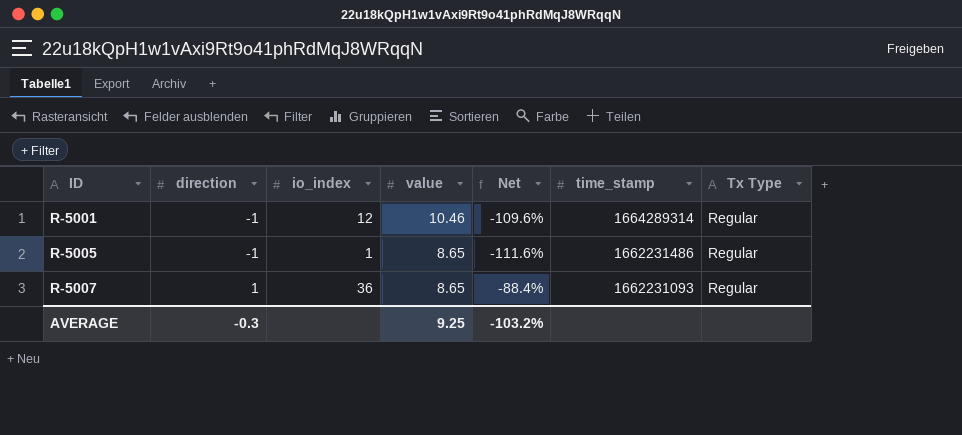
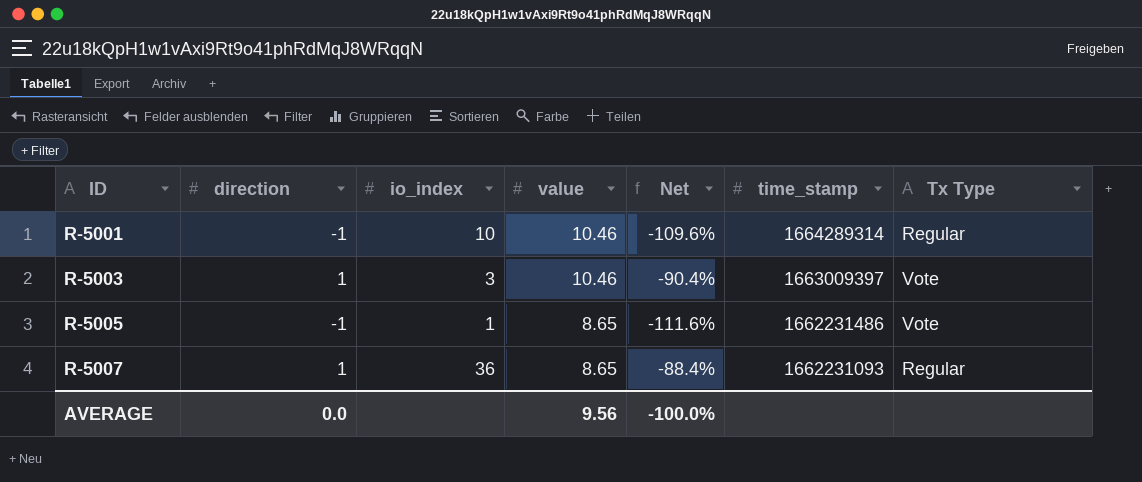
R-5001 | io_index: 12 -> 10
row R-5003: none -> 1 | 3 | 10.46 | -90.4% | 1663009397 | Vote
R-5005 | Tx Type: Regular -> Vote
AVERAGE | direction: -0.3 -> 0.0
AVERAGE | value: 9.25 -> 9.56
AVERAGE | Net: -103.2% -> -100.0%

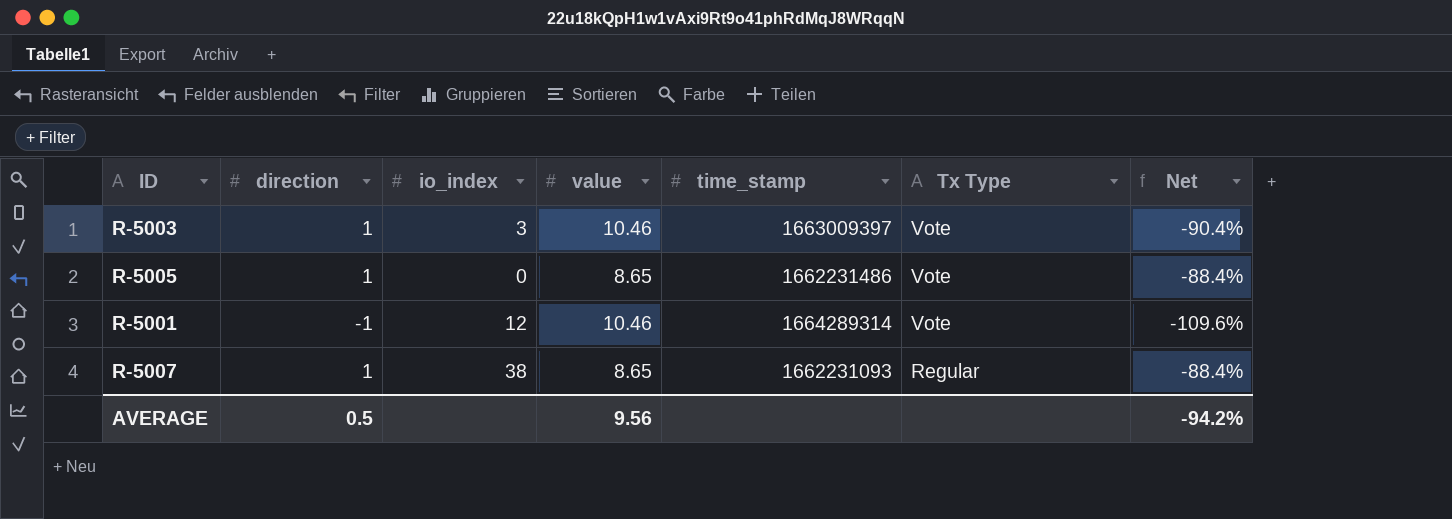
row order: ID ascending -> Tx Type descending
column Net | position: 5 -> 7
R-5005 | direction: -1 -> 1
R-5005 | io_index: 1 -> 0
R-5005 | Net: -111.6% -> -88.4%
R-5001 | io_index: 10 -> 12
R-5001 | Tx Type: Regular -> Vote
R-5007 | io_index: 36 -> 38
AVERAGE | direction: 0.0 -> 0.5
AVERAGE | Net: -100.0% -> -94.2%

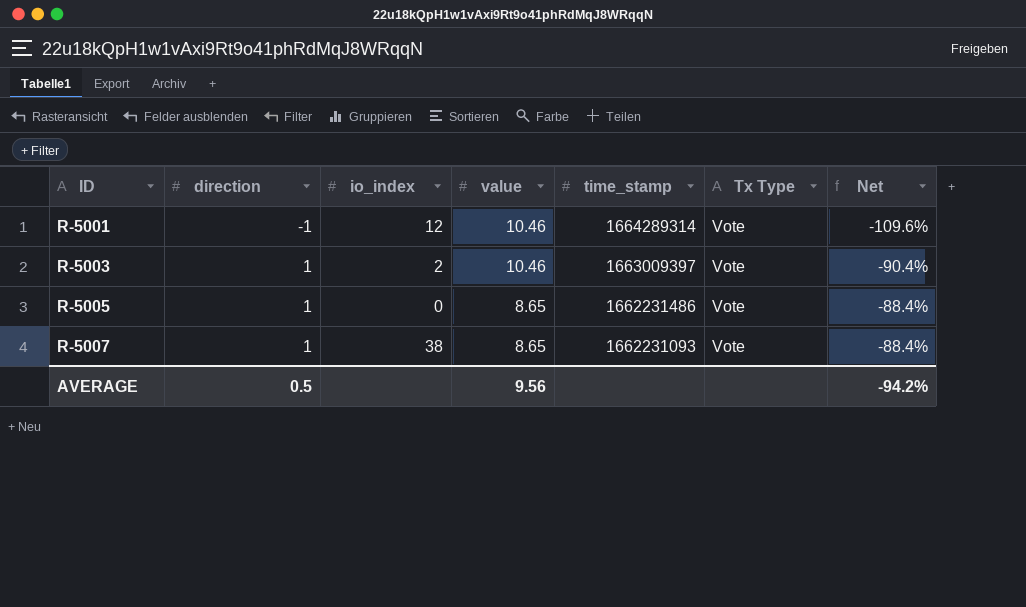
row order: Tx Type descending -> ID ascending
R-5003 | io_index: 3 -> 2
R-5007 | Tx Type: Regular -> Vote

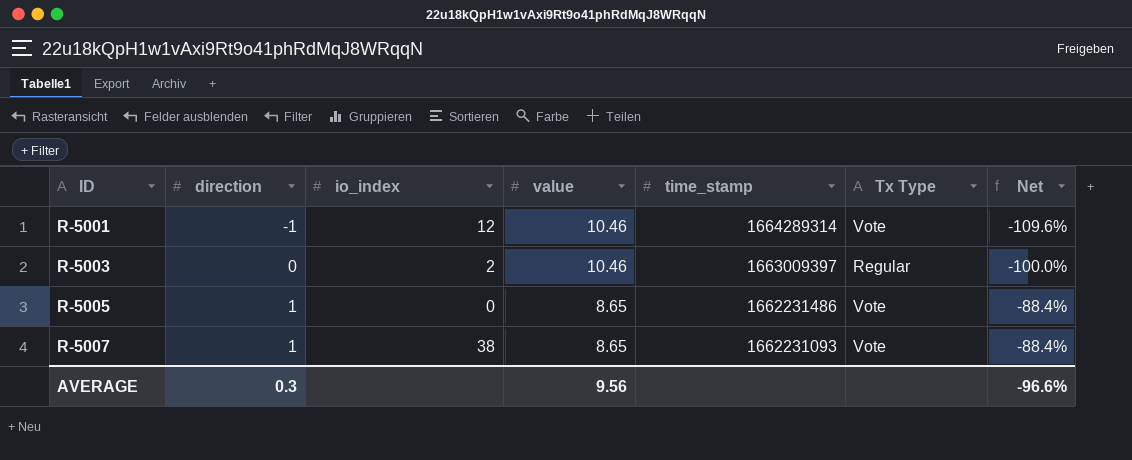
R-5003 | direction: 1 -> 0
R-5003 | Tx Type: Vote -> Regular
R-5003 | Net: -90.4% -> -100.0%
AVERAGE | direction: 0.5 -> 0.3
AVERAGE | Net: -94.2% -> -96.6%

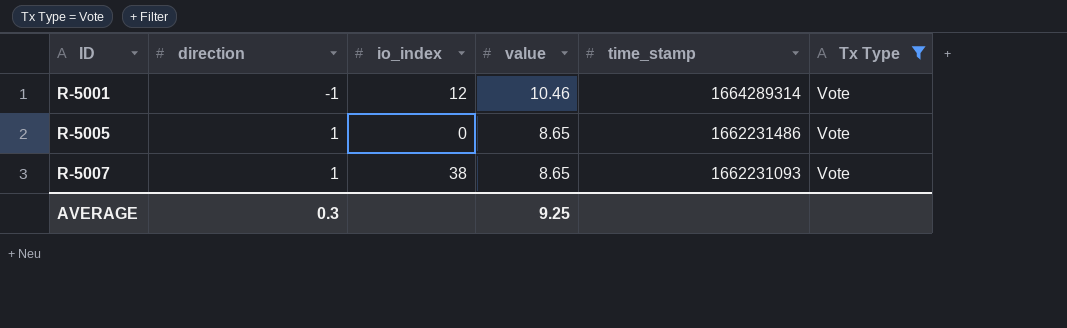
filter: none -> Tx Type = Vote
column Net | formula: ([direction] - [value]) / [value] -> none
AVERAGE | value: 9.56 -> 9.25

